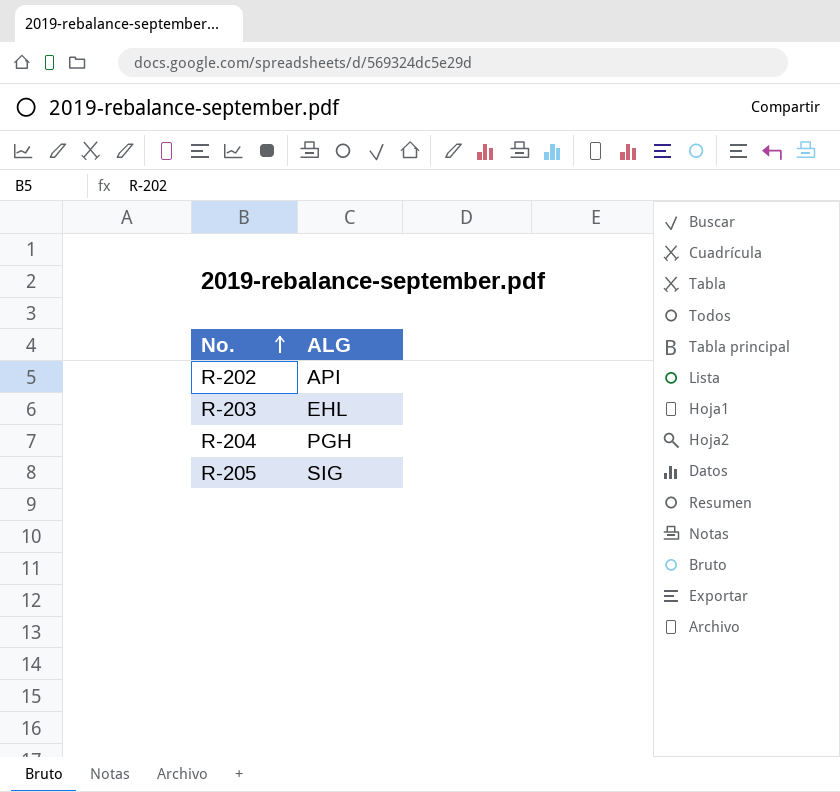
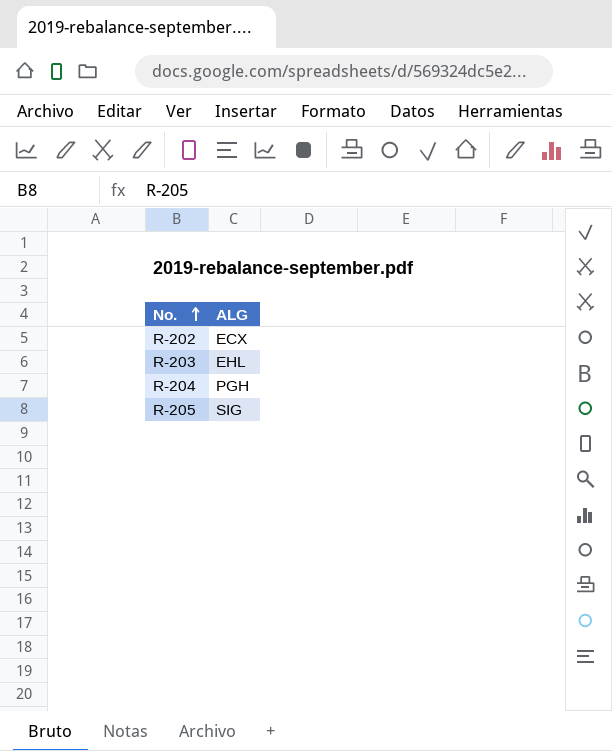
R-202 | ALG: API -> ECX

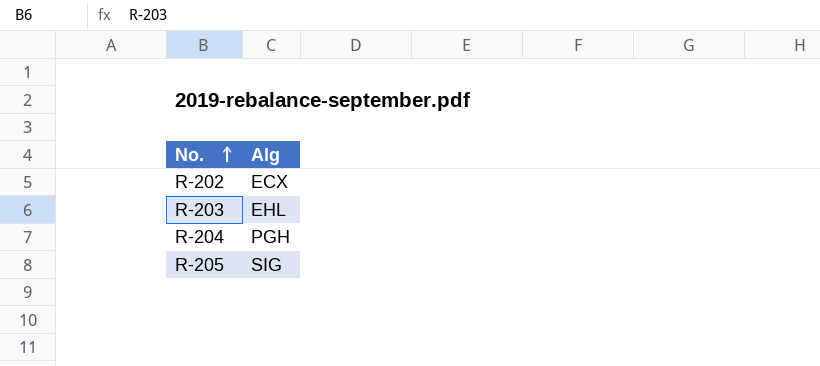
column name: ALG -> Alg

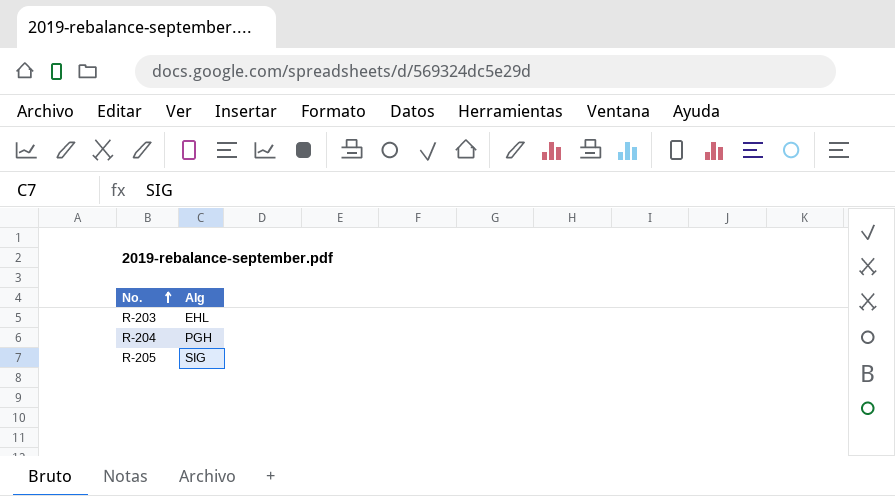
row R-202: ECX -> none

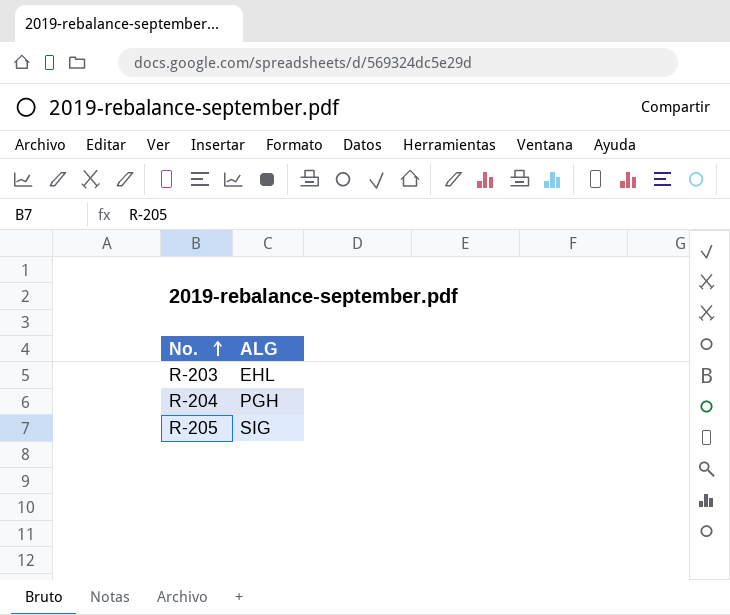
column name: Alg -> ALG

